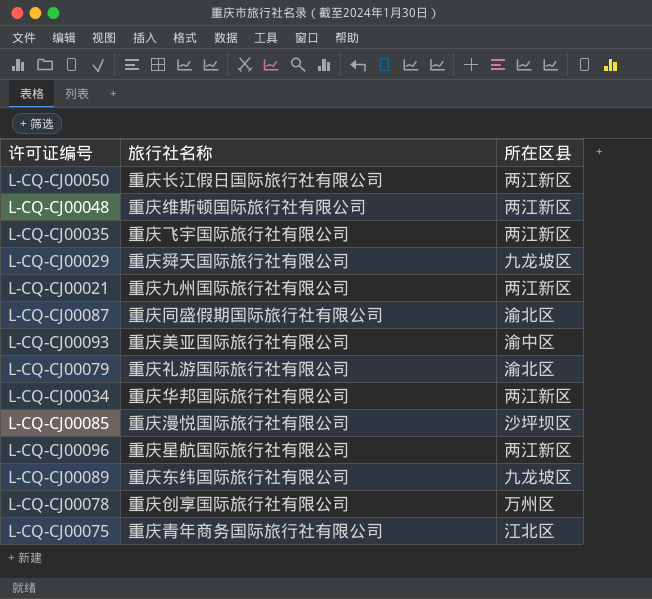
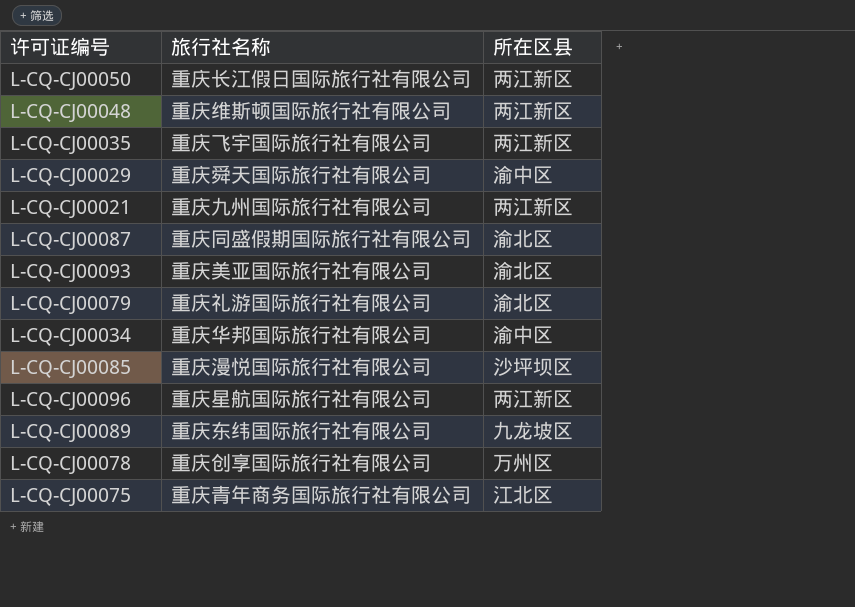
L-CQ-CJ00029 | 所在区县: 九龙坡区 -> 渝中区
L-CQ-CJ00093 | 所在区县: 渝中区 -> 渝北区
L-CQ-CJ00034 | 所在区县: 两江新区 -> 渝中区

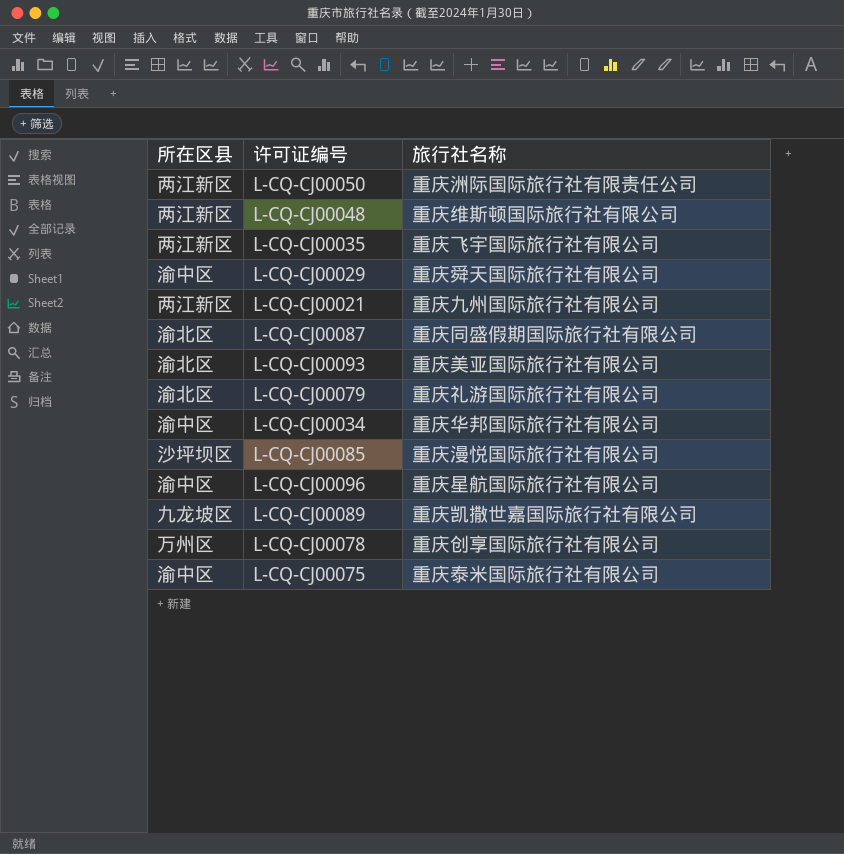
column 所在区县 | position: 3 -> 1
L-CQ-CJ00050 | 旅行社名称: 重庆长江假日国际旅行社有限公司 -> 重庆洲际国际旅行社有限责任公司
L-CQ-CJ00096 | 所在区县: 两江新区 -> 渝中区
L-CQ-CJ00089 | 旅行社名称: 重庆东纬国际旅行社有限公司 -> 重庆凯撒世嘉国际旅行社有限公司
L-CQ-CJ00075 | 所在区县: 江北区 -> 渝中区
L-CQ-CJ00075 | 旅行社名称: 重庆青年商务国际旅行社有限公司 -> 重庆泰米国际旅行社有限公司

